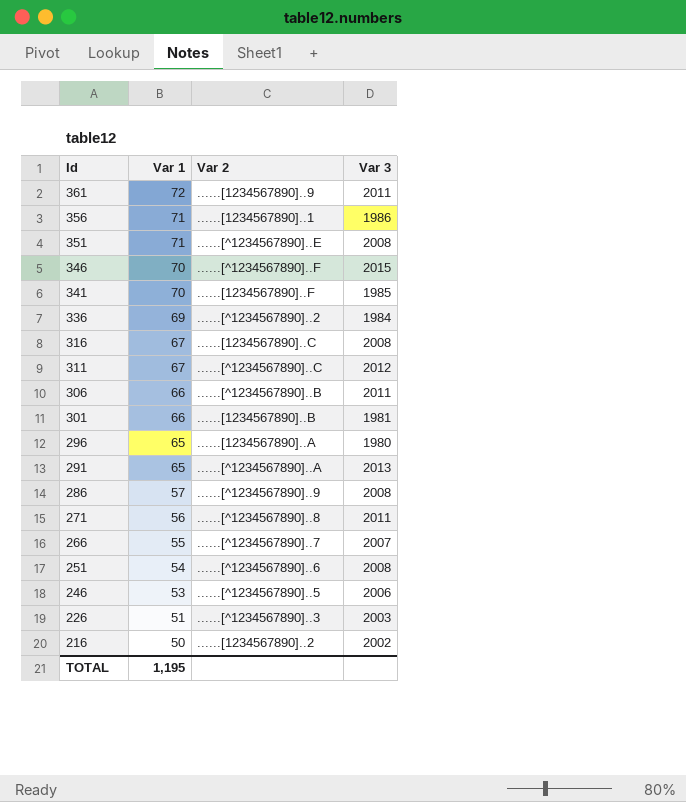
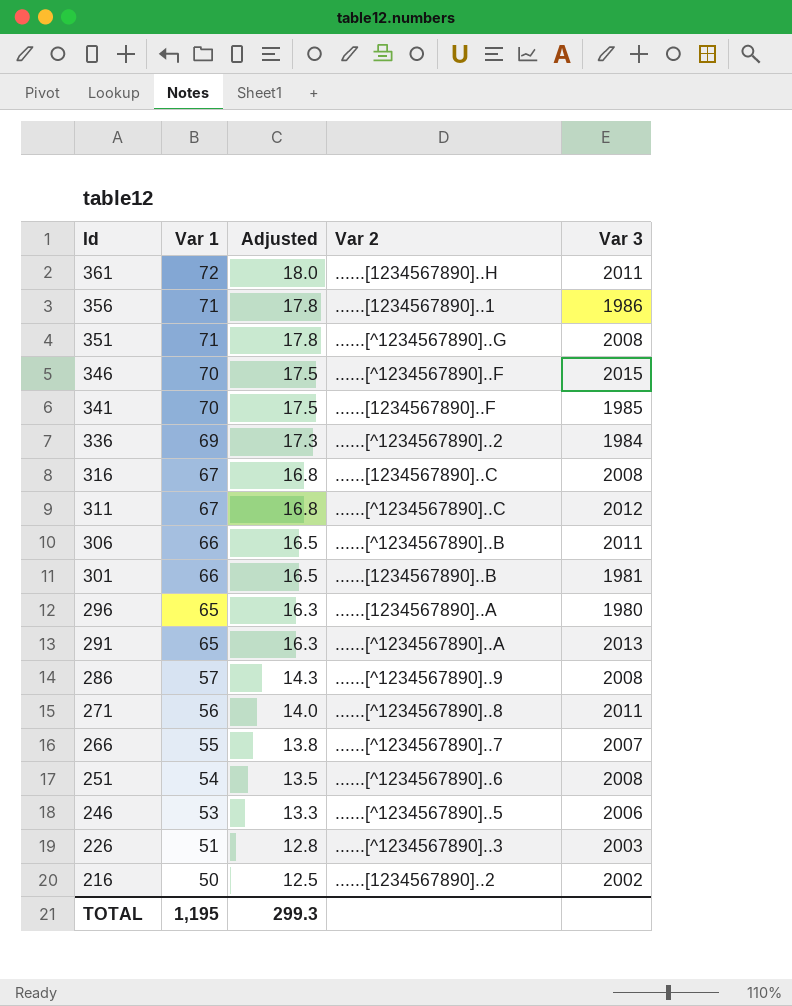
column Adjusted | formula: none -> [Var 1] * 0.25
361 | Var 2: ......[1234567890]..9 -> ......[1234567890]..H
351 | Var 2: ......[^1234567890]..E -> ......[^1234567890]..G

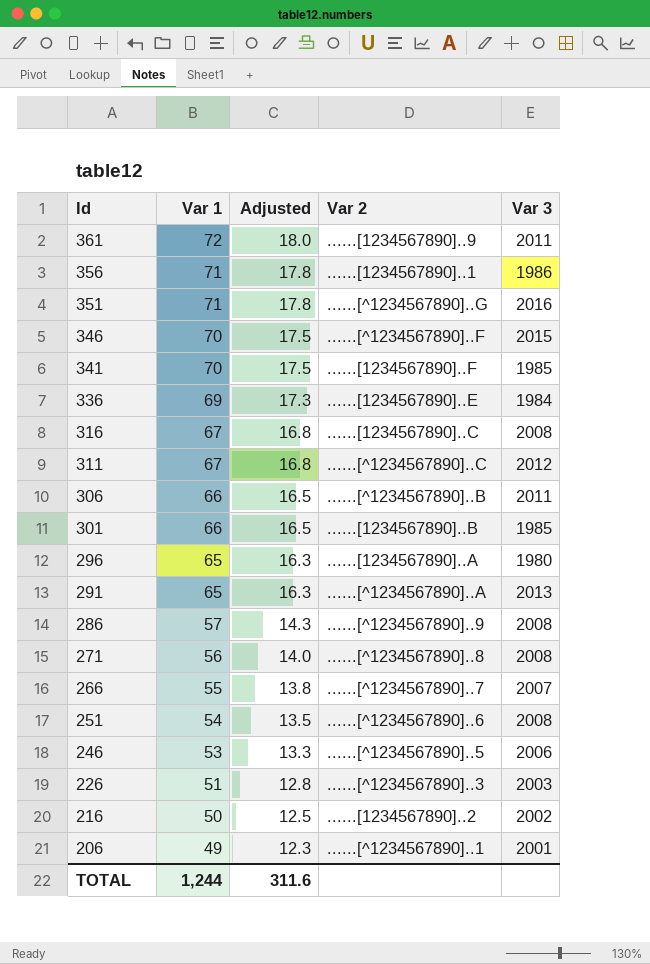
361 | Var 2: ......[1234567890]..H -> ......[1234567890]..9
351 | Var 3: 2008 -> 2016
336 | Var 2: ......[^1234567890]..2 -> ......[1234567890]..E
301 | Var 3: 1981 -> 1985
271 | Var 3: 2011 -> 2008
row 206: none -> 49 | 12.3 | ......[^1234567890]..1 | 2001
TOTAL | Var 1: 1,195 -> 1,244
TOTAL | Adjusted: 299.3 -> 311.6

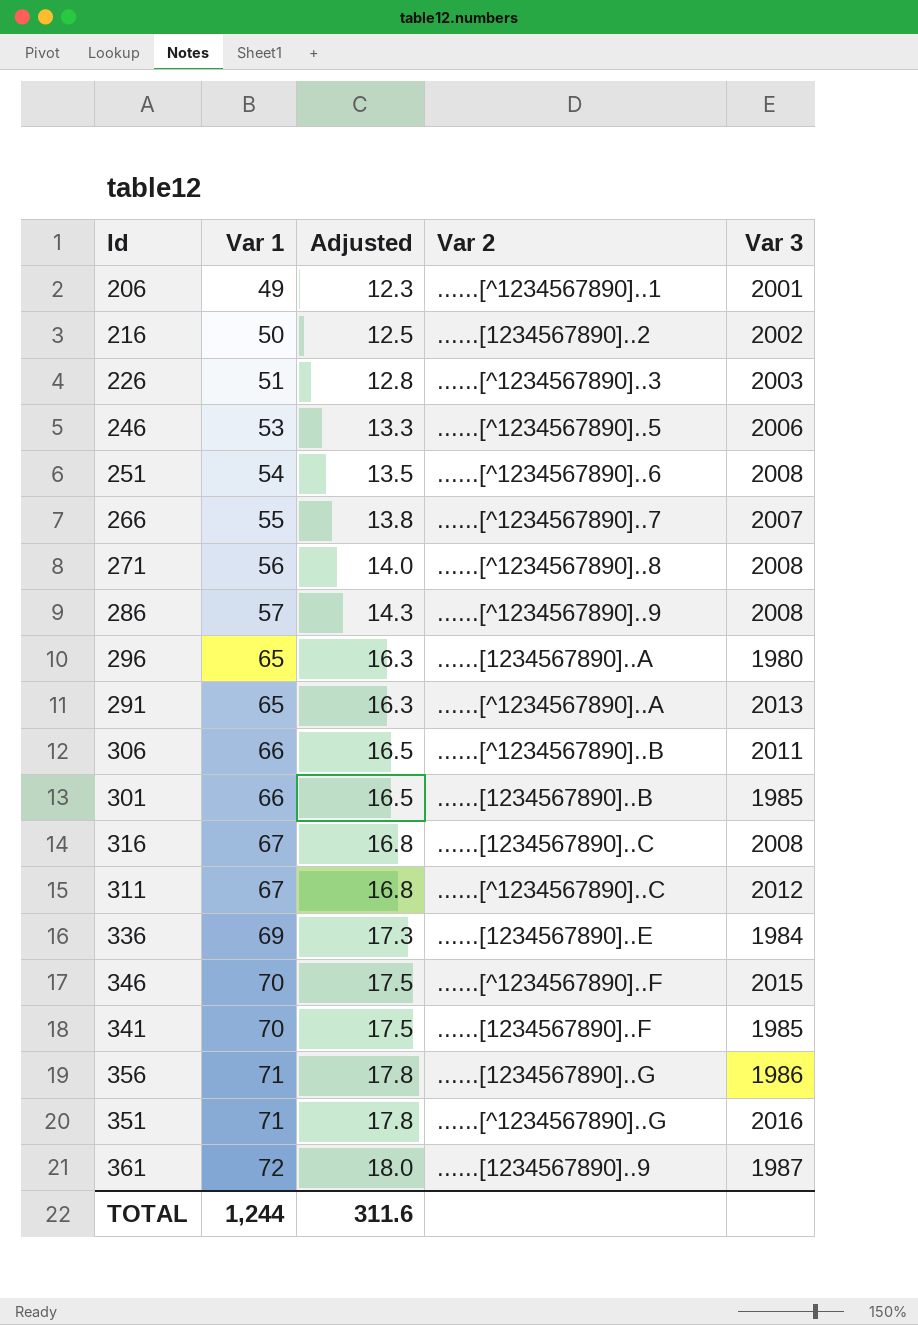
row order: Id descending -> Var 1 ascending
356 | Var 2: ......[1234567890]..1 -> ......[1234567890]..G
361 | Var 3: 2011 -> 1987

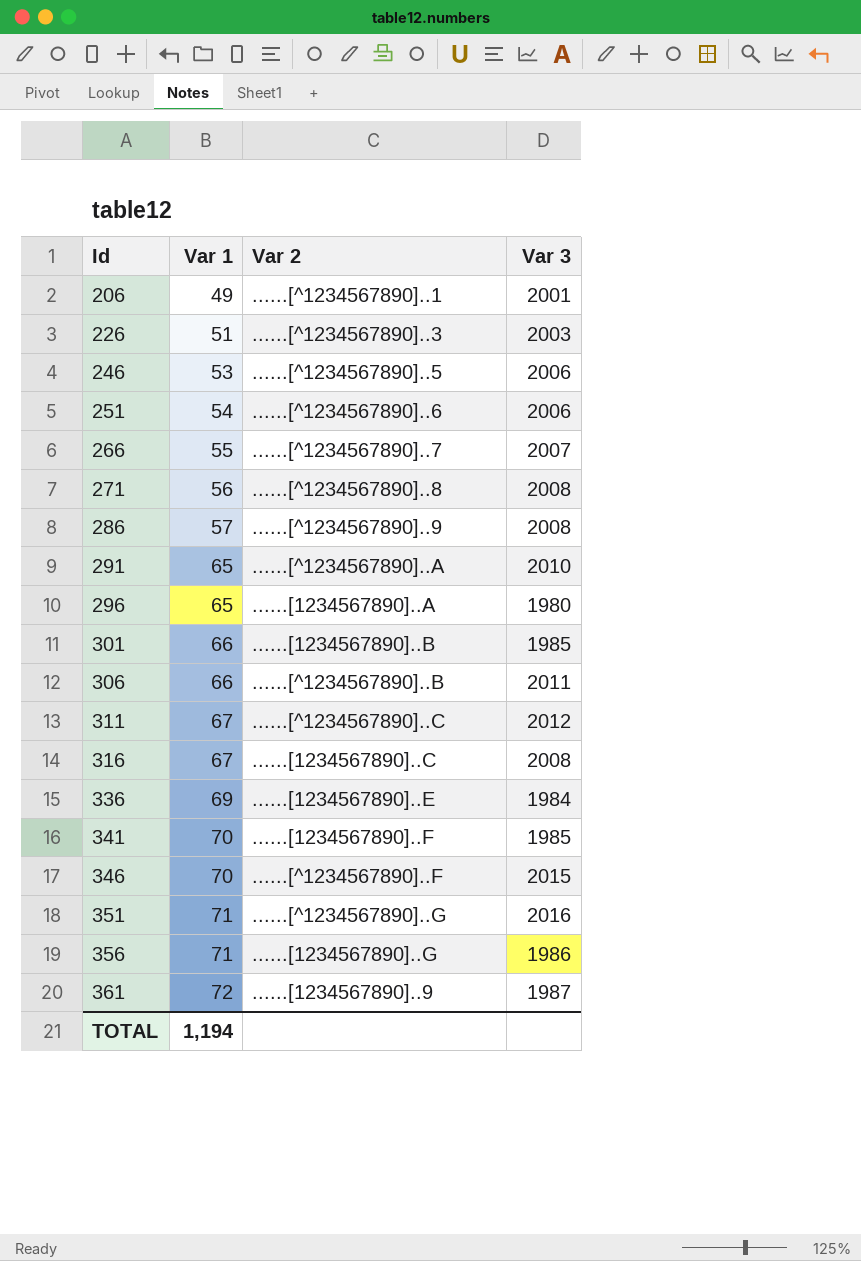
row order: Var 1 ascending -> Id ascending
column Adjusted | formula: [Var 1] * 0.25 -> none
row 216: 50 | 12.5 | ......[1234567890]..2 | 2002 -> none
251 | Var 3: 2008 -> 2006
291 | Var 3: 2013 -> 2010
TOTAL | Var 1: 1,244 -> 1,194

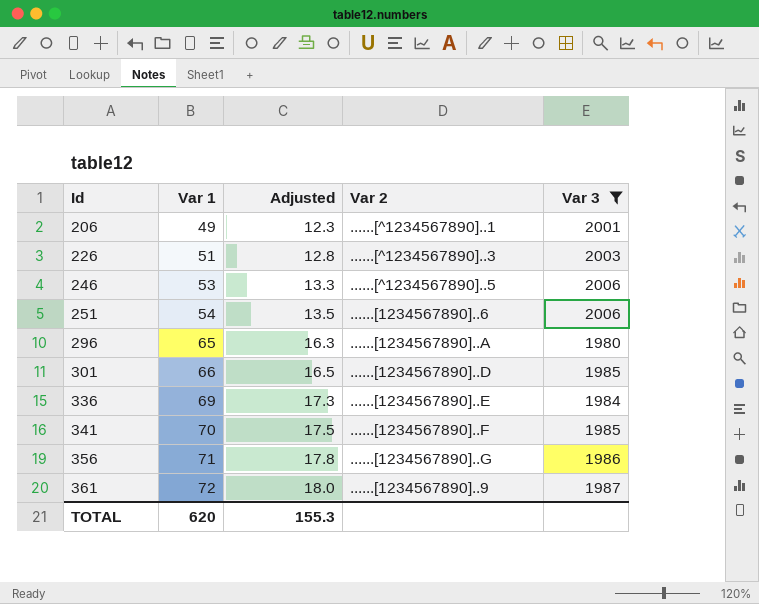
filter: none -> Var 3 <= 2006
column Adjusted | formula: none -> [Var 1] * 0.25
251 | Var 2: ......[^1234567890]..6 -> ......[1234567890]..6
301 | Var 2: ......[1234567890]..B -> ......[1234567890]..D
TOTAL | Var 1: 1,194 -> 620

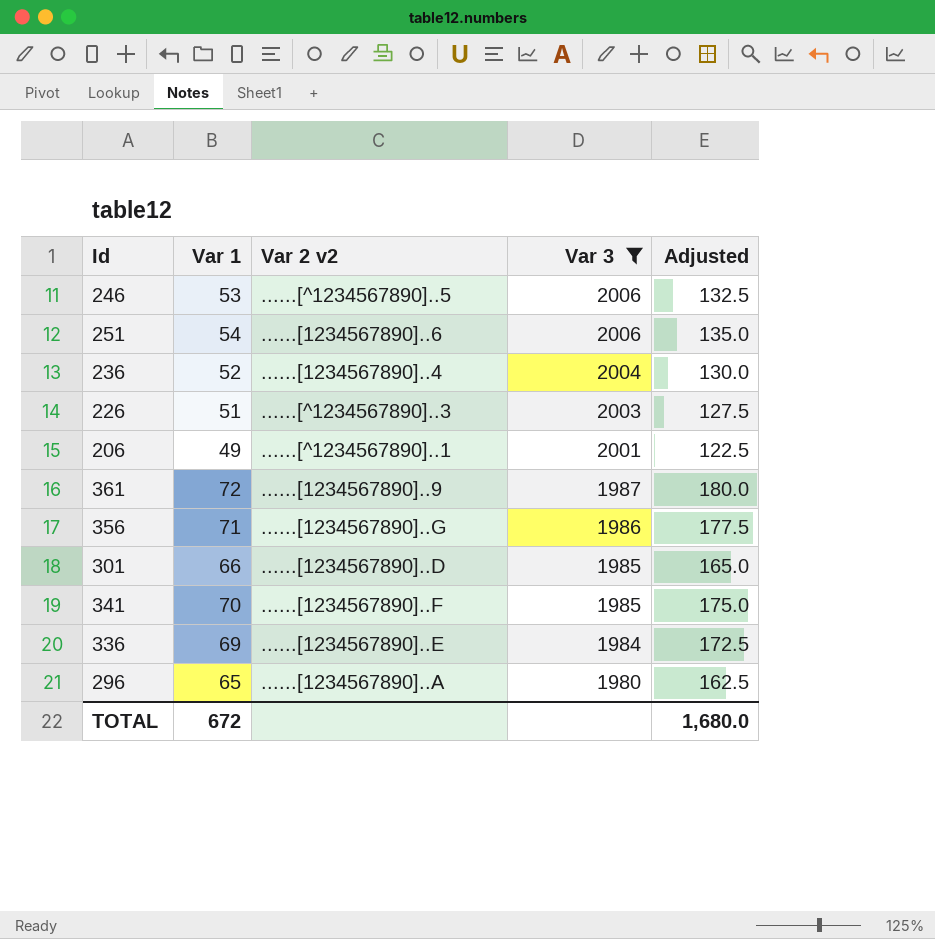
row order: Id ascending -> Var 3 descending
column name: Var 2 -> Var 2 v2
column Adjusted | formula: [Var 1] * 0.25 -> [Var 1] * 2.5
column Adjusted | position: 3 -> 5
row 236: none -> 52 | ......[1234567890]..4 | 2004 | 130.0
TOTAL | Var 1: 620 -> 672
TOTAL | Adjusted: 155.3 -> 1,680.0

